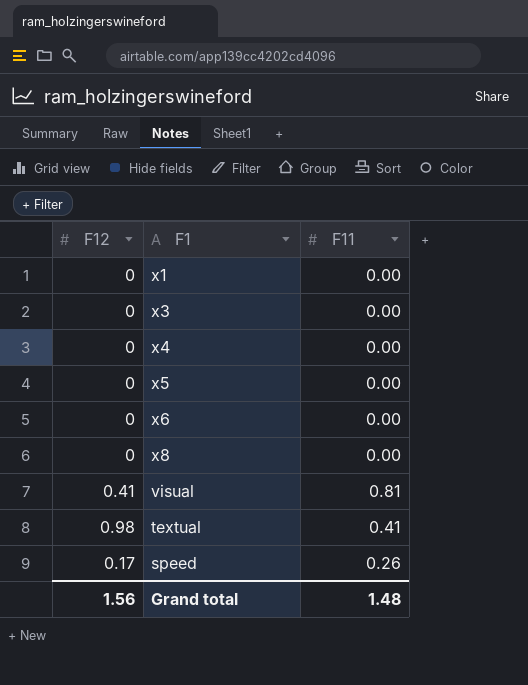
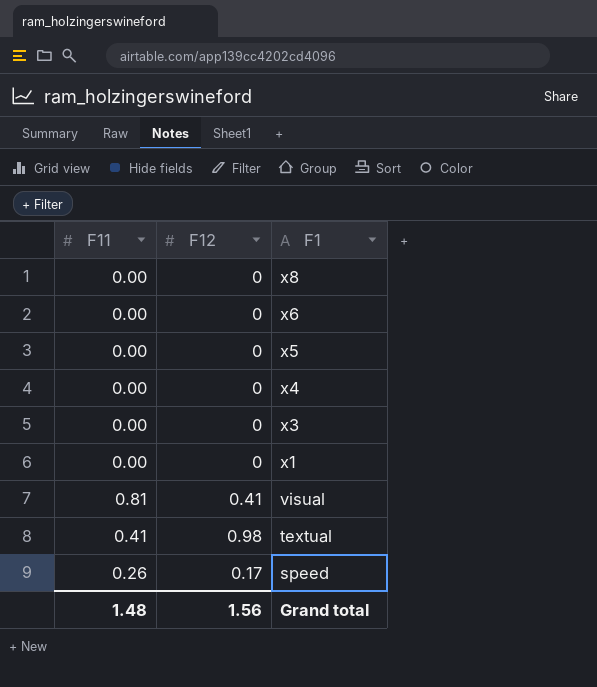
row order: none -> F1 descending
column F11 | position: 3 -> 1

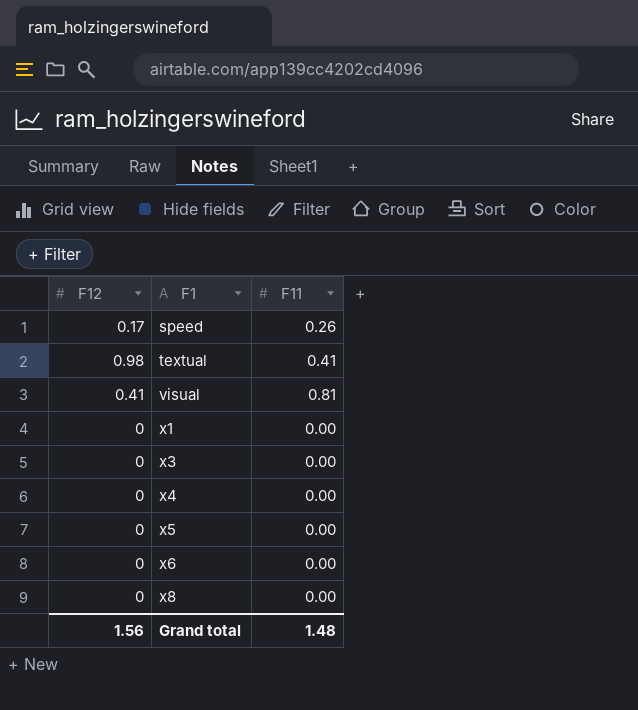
row order: F1 descending -> F1 ascending
column F11 | position: 1 -> 3

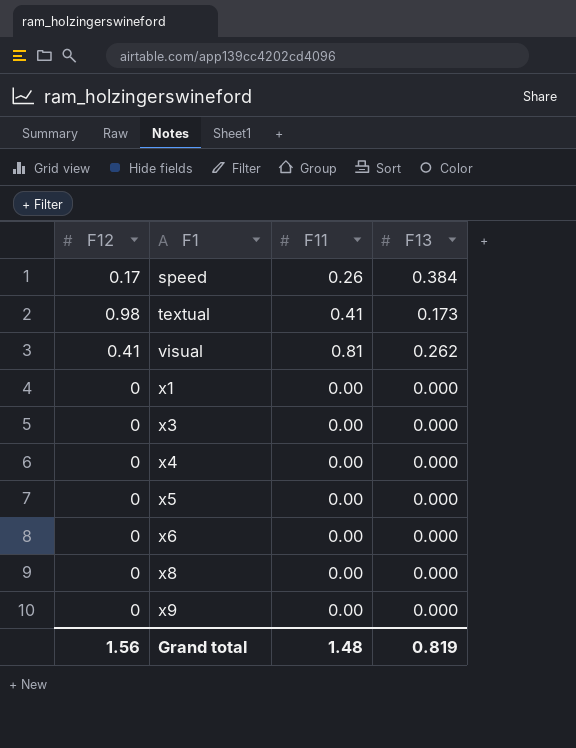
column F13 | position: none -> 4
row x9: none -> 0 | 0.00 | 0.000

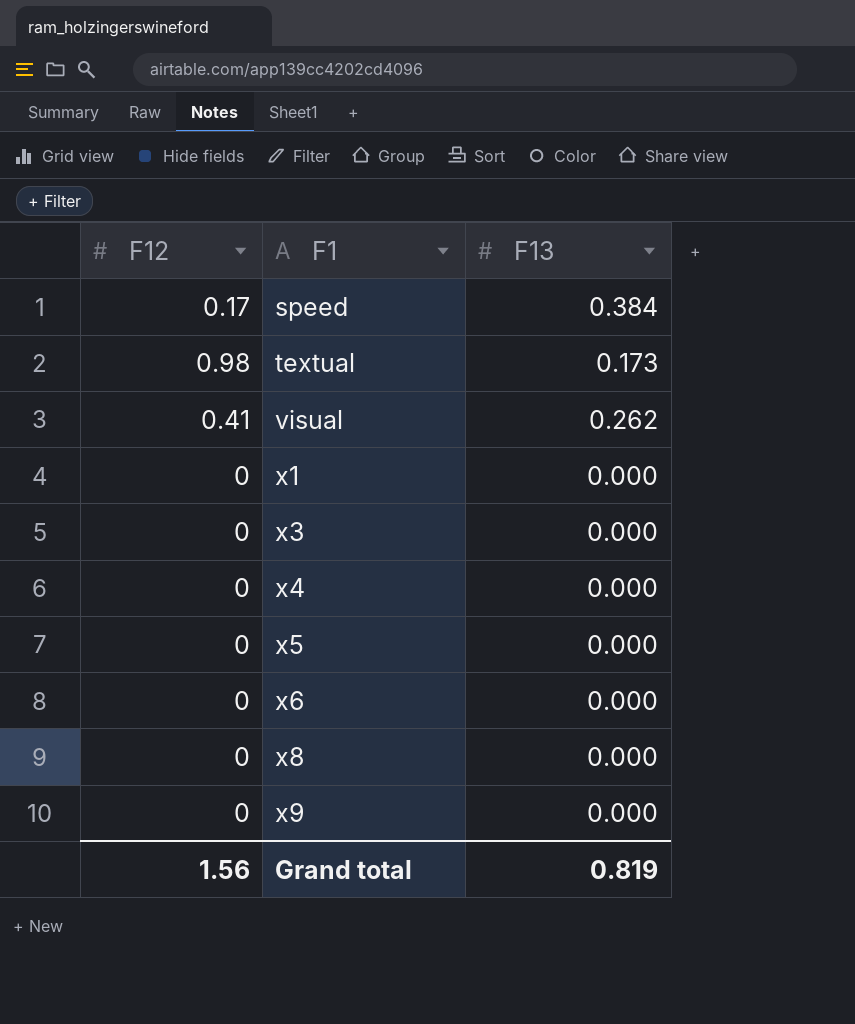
column F11 | position: 3 -> none

